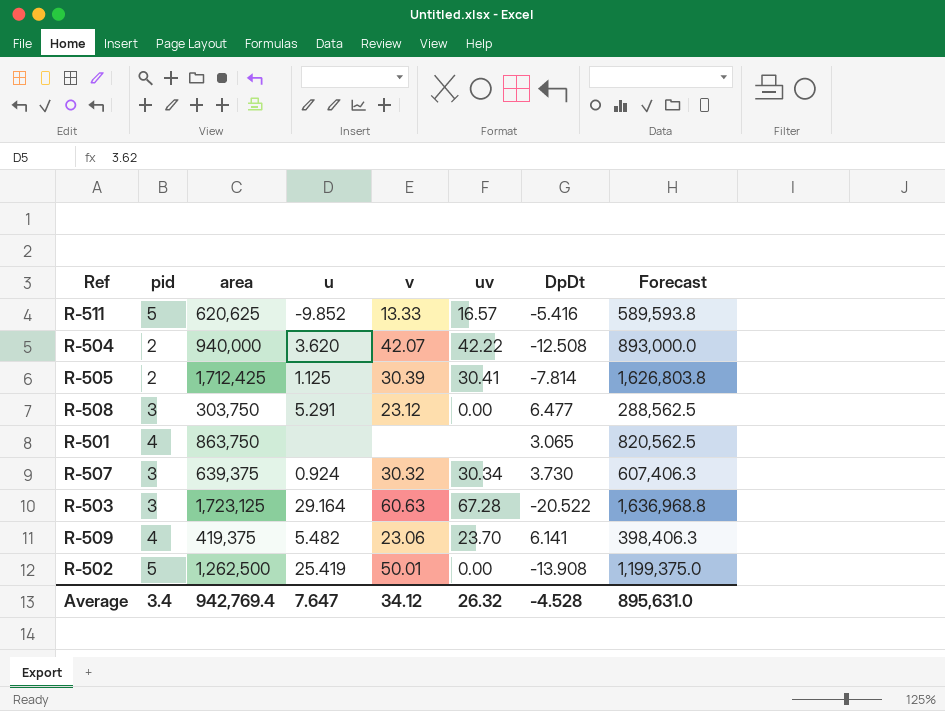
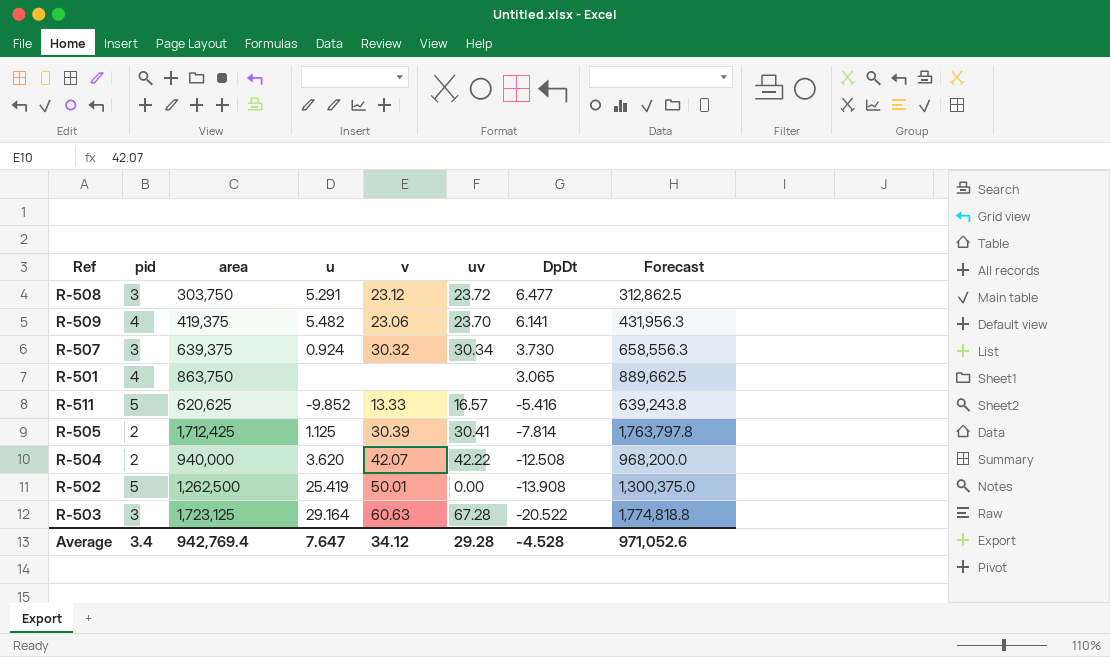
row order: none -> DpDt descending
column Forecast | formula: [area] * 0.95 -> [area] * 1.03
R-508 | uv: 0.00 -> 23.72
Average | uv: 26.32 -> 29.28
Average | Forecast: 895,631.0 -> 971,052.6

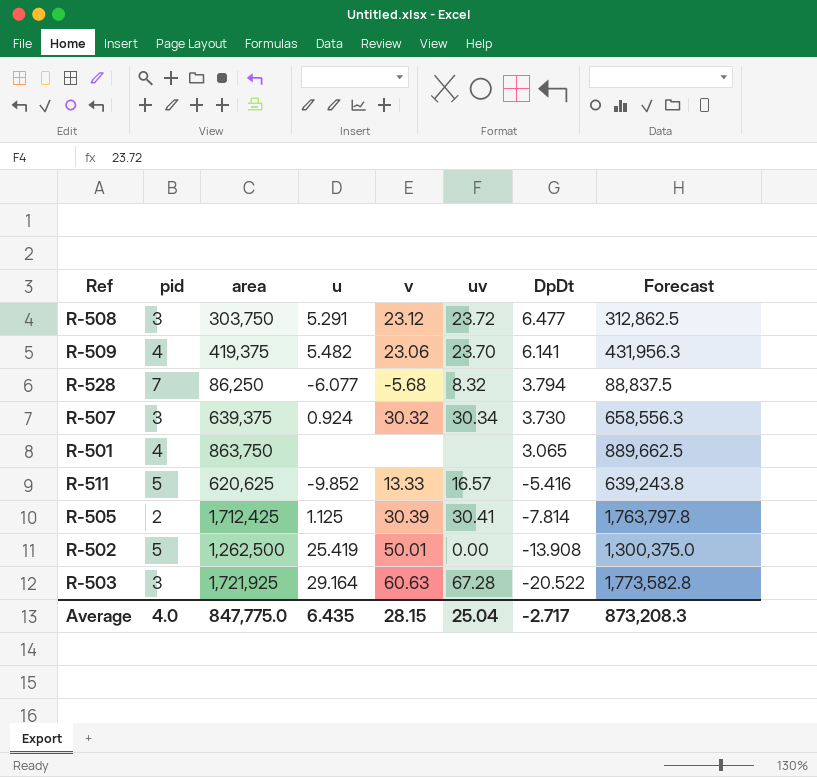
row R-504: 2 | 940,000 | 3.620 | 42.07 | 42.22 | -12.508 | 968,200.0 -> none
row R-528: none -> 7 | 86,250 | -6.077 | -5.68 | 8.32 | 3.794 | 88,837.5
R-503 | area: 1,723,125 -> 1,721,925
R-503 | Forecast: 1,774,818.8 -> 1,773,582.8
Average | pid: 3.4 -> 4.0
Average | area: 942,769.4 -> 847,775.0
Average | u: 7.647 -> 6.435
Average | v: 34.12 -> 28.15
Average | uv: 29.28 -> 25.04
Average | DpDt: -4.528 -> -2.717
Average | Forecast: 971,052.6 -> 873,208.3

